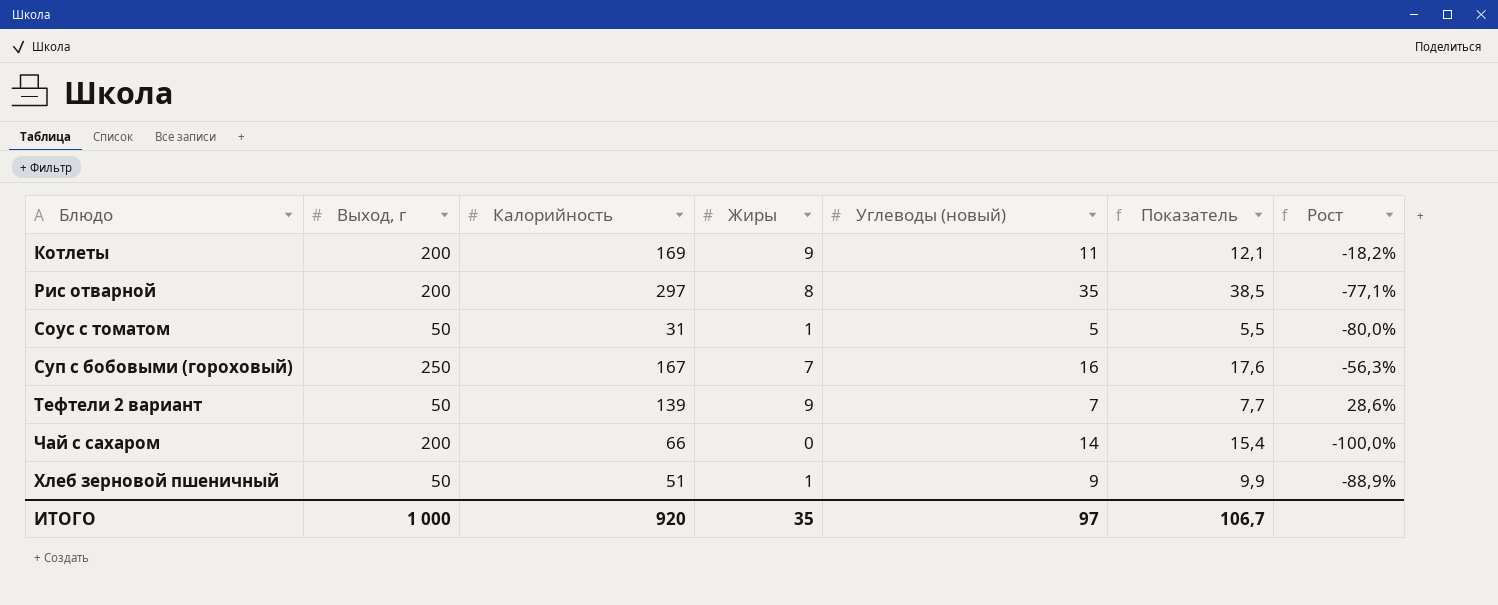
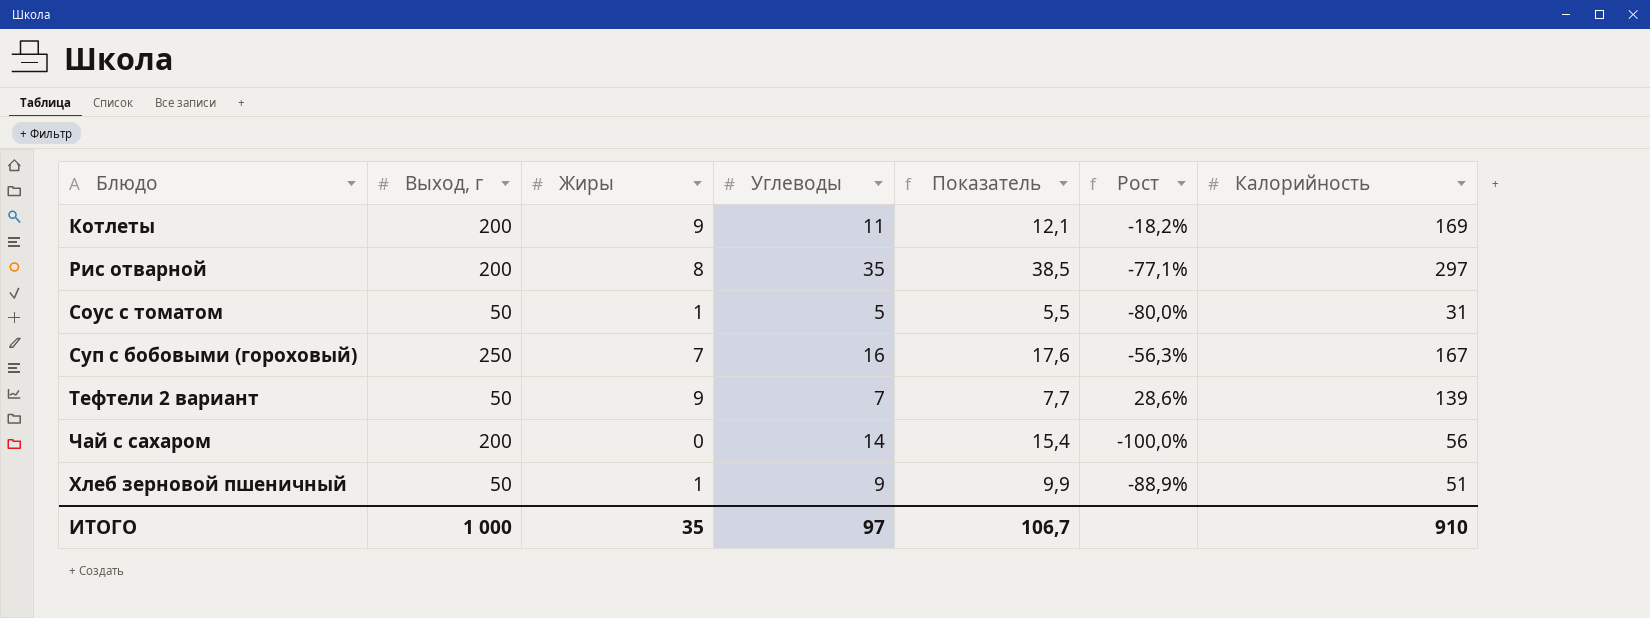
column name: Углеводы (новый) -> Углеводы
column Калорийность | position: 3 -> 7
Чай с сахаром | Калорийность: 66 -> 56
ИТОГО | Калорийность: 920 -> 910

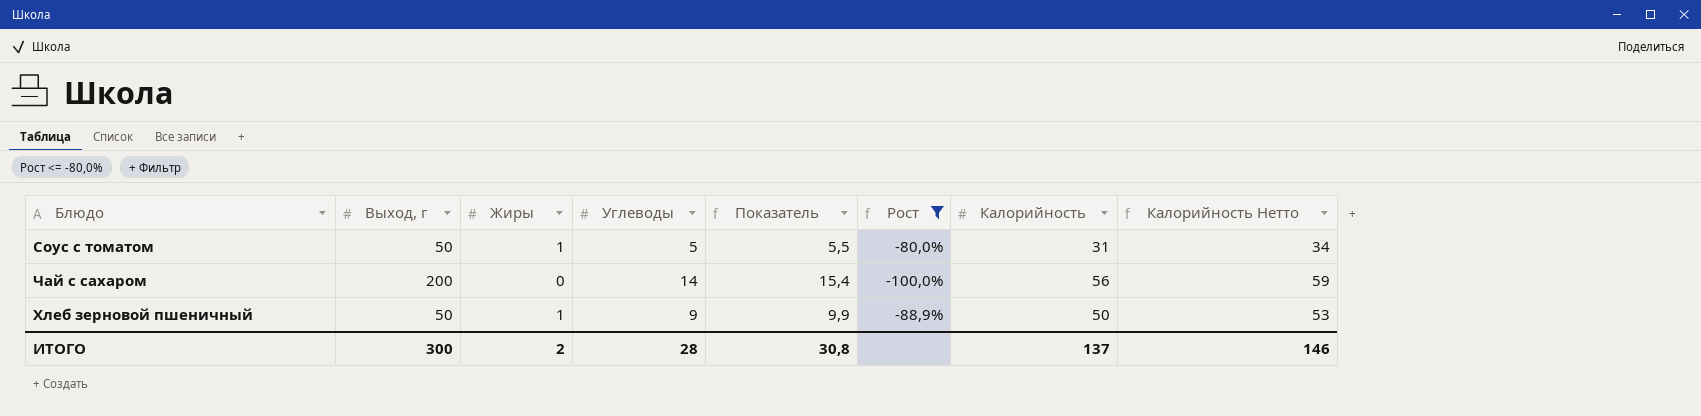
filter: none -> Рост <= -80,0%
column Калорийность Нетто | formula: none -> [Калорийность] + 3
Хлеб зерновой пшеничный | Калорийность: 51 -> 50
ИТОГО | Выход, г: 1 000 -> 300
ИТОГО | Жиры: 35 -> 2
ИТОГО | Углеводы: 97 -> 28
ИТОГО | Показатель: 106,7 -> 30,8
ИТОГО | Калорийность: 910 -> 137

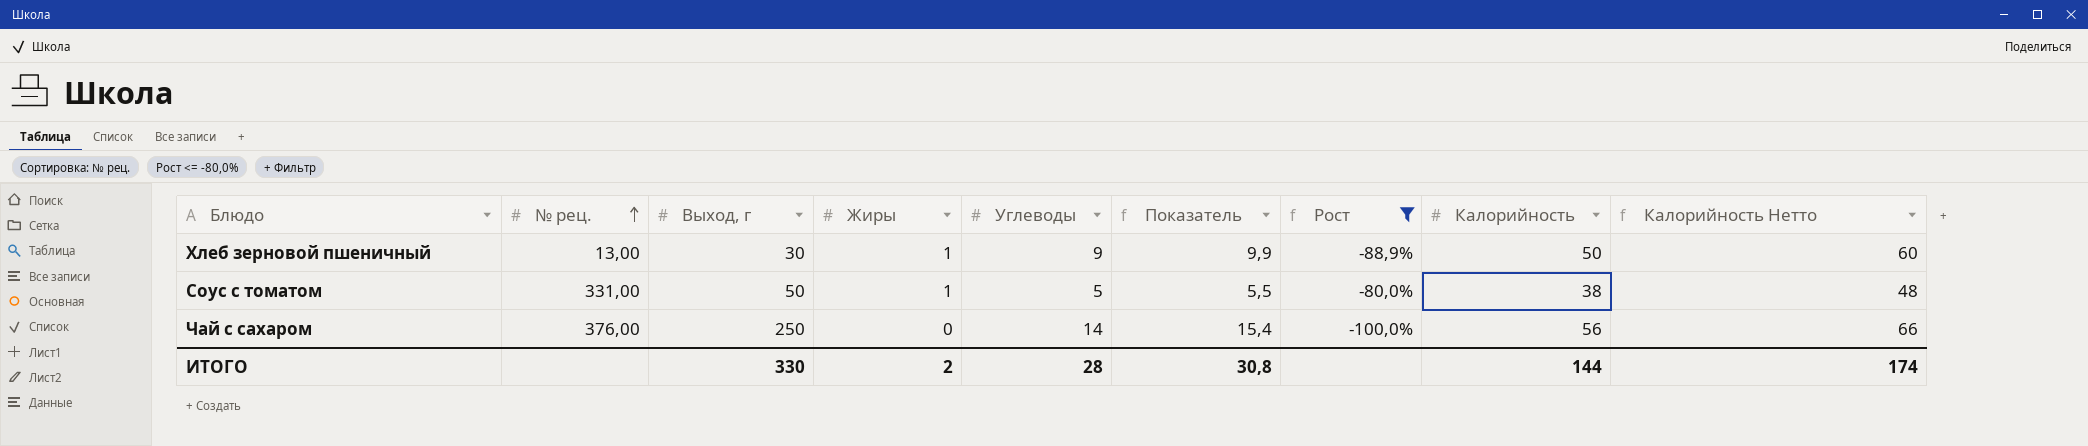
row order: none -> № рец. ascending
column № рец. | position: none -> 2
column Калорийность Нетто | formula: [Калорийность] + 3 -> [Калорийность] + 10
Хлеб зерновой пшеничный | Выход, г: 50 -> 30
Соус с томатом | Калорийность: 31 -> 38
Чай с сахаром | Выход, г: 200 -> 250
ИТОГО | Выход, г: 300 -> 330
ИТОГО | Калорийность: 137 -> 144
ИТОГО | Калорийность Нетто: 146 -> 174

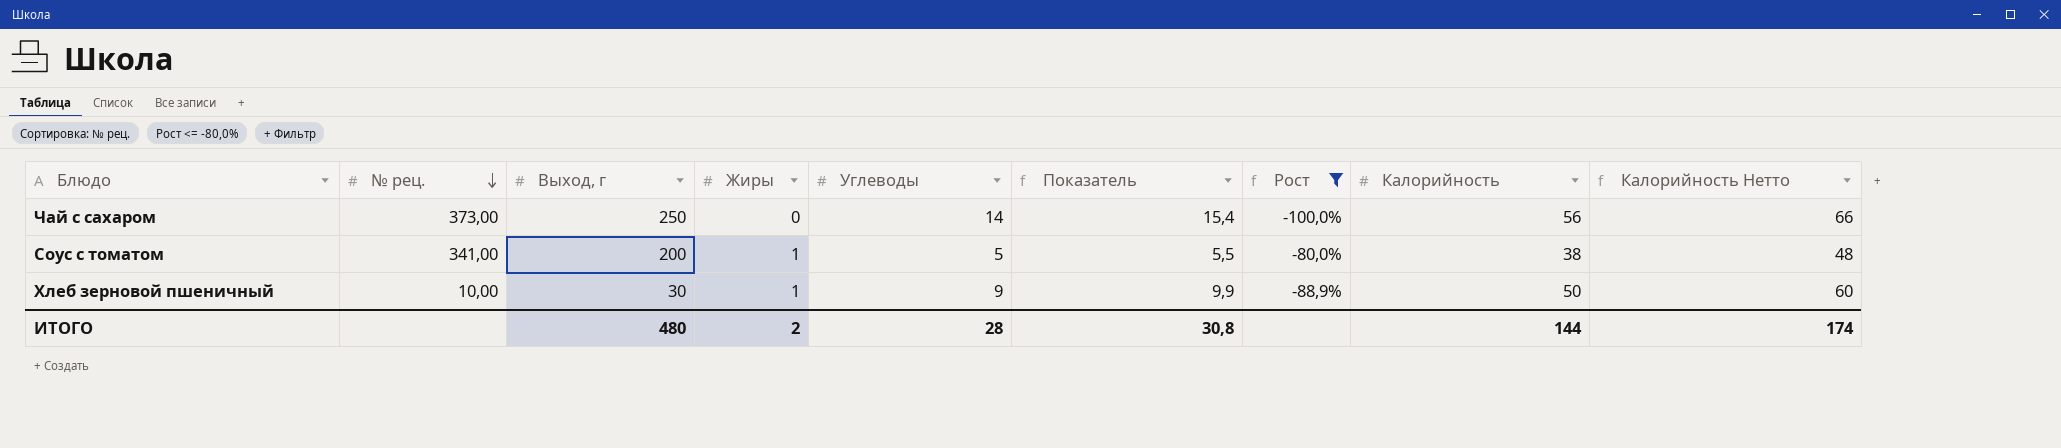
row order: № рец. ascending -> № рец. descending
Чай с сахаром | № рец.: 376,00 -> 373,00
Соус с томатом | № рец.: 331,00 -> 341,00
Соус с томатом | Выход, г: 50 -> 200
Хлеб зерновой пшеничный | № рец.: 13,00 -> 10,00
ИТОГО | Выход, г: 330 -> 480

